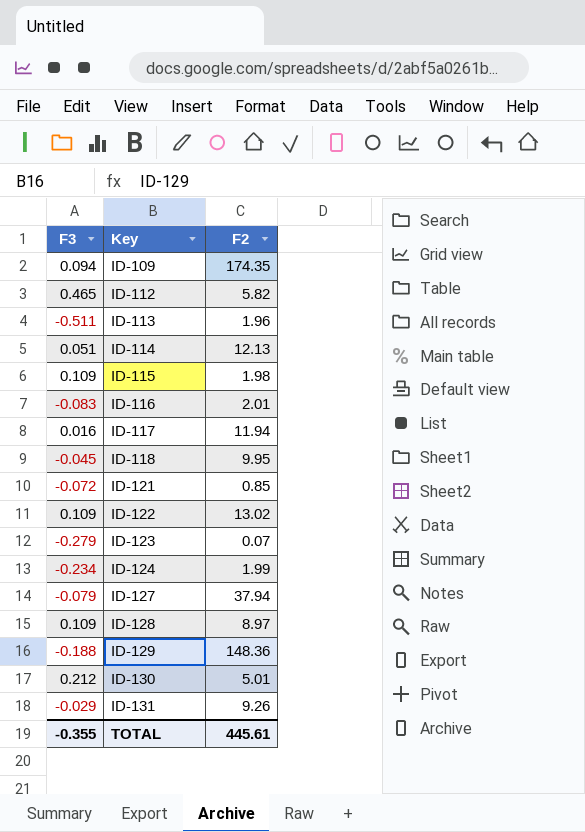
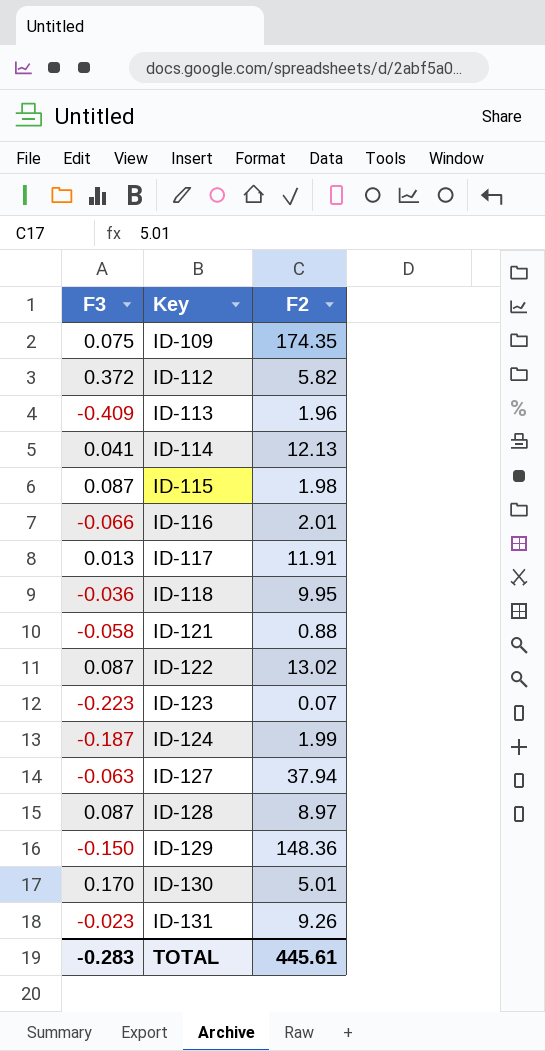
ID-109 | F3: 0.094 -> 0.075
ID-112 | F3: 0.465 -> 0.372
ID-113 | F3: -0.511 -> -0.409
ID-114 | F3: 0.051 -> 0.041
ID-115 | F3: 0.109 -> 0.087
ID-116 | F3: -0.083 -> -0.066
ID-117 | F3: 0.016 -> 0.013
ID-117 | F2: 11.94 -> 11.91
ID-118 | F3: -0.045 -> -0.036
ID-121 | F3: -0.072 -> -0.058
ID-121 | F2: 0.85 -> 0.88
ID-122 | F3: 0.109 -> 0.087
ID-123 | F3: -0.279 -> -0.223
ID-124 | F3: -0.234 -> -0.187
ID-127 | F3: -0.079 -> -0.063
ID-128 | F3: 0.109 -> 0.087
ID-129 | F3: -0.188 -> -0.150
ID-130 | F3: 0.212 -> 0.170
ID-131 | F3: -0.029 -> -0.023
TOTAL | F3: -0.355 -> -0.283

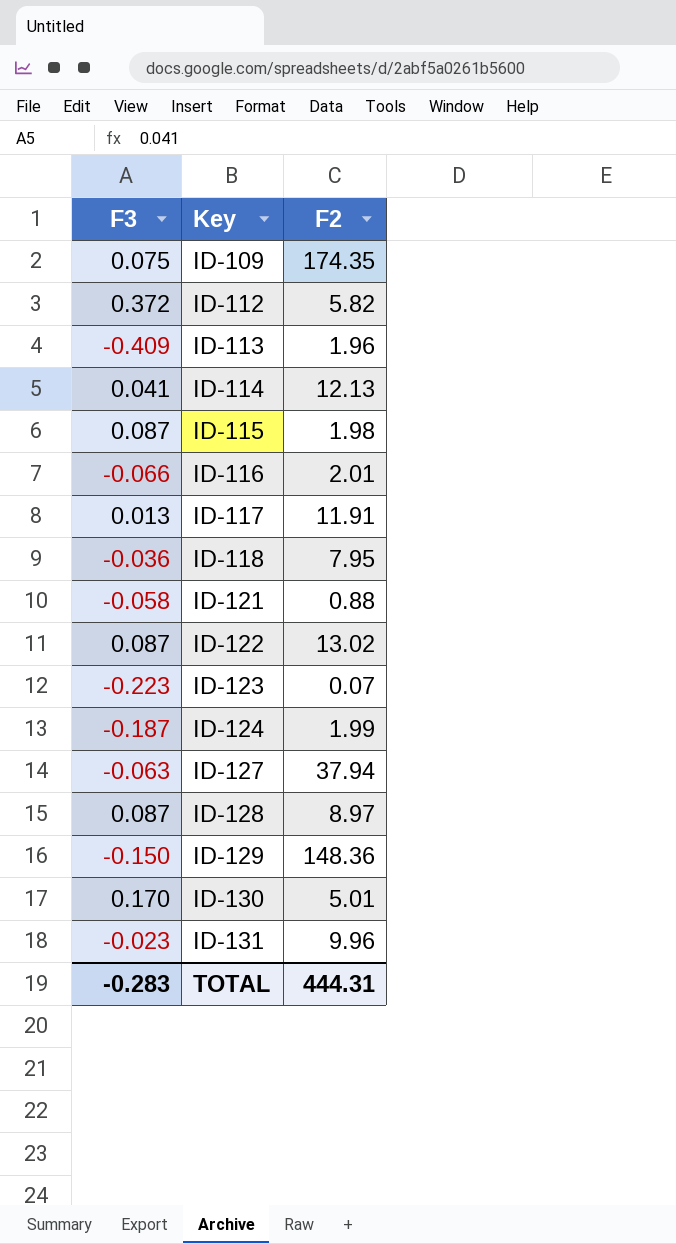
ID-118 | F2: 9.95 -> 7.95
ID-131 | F2: 9.26 -> 9.96
TOTAL | F2: 445.61 -> 444.31

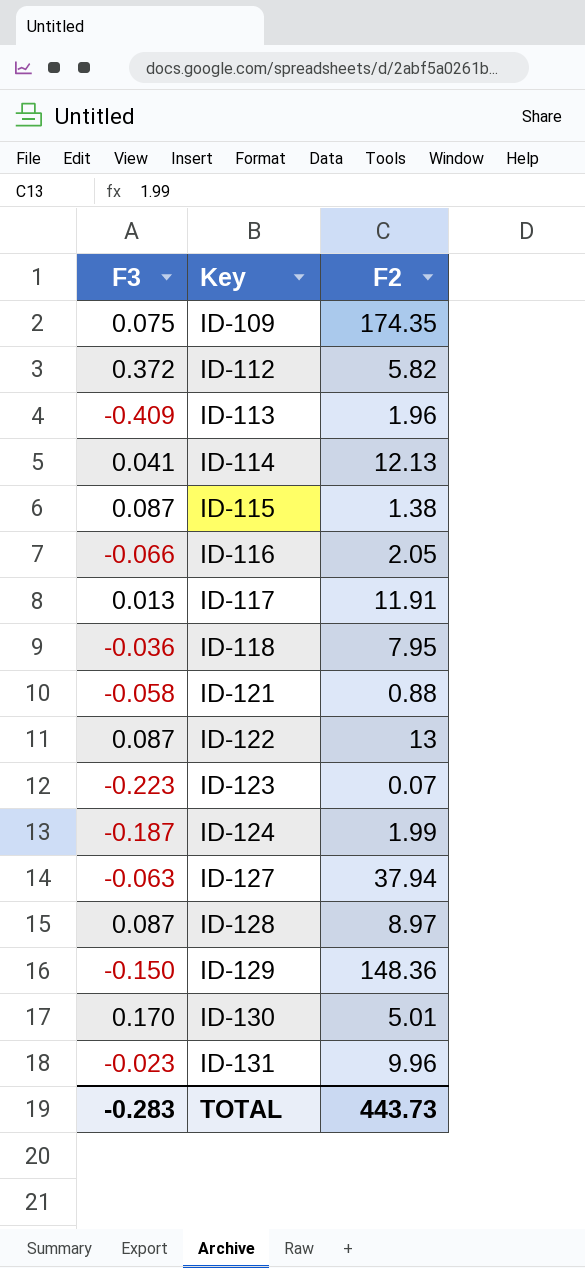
ID-115 | F2: 1.98 -> 1.38
ID-116 | F2: 2.01 -> 2.05
ID-122 | F2: 13.02 -> 13
TOTAL | F2: 444.31 -> 443.73

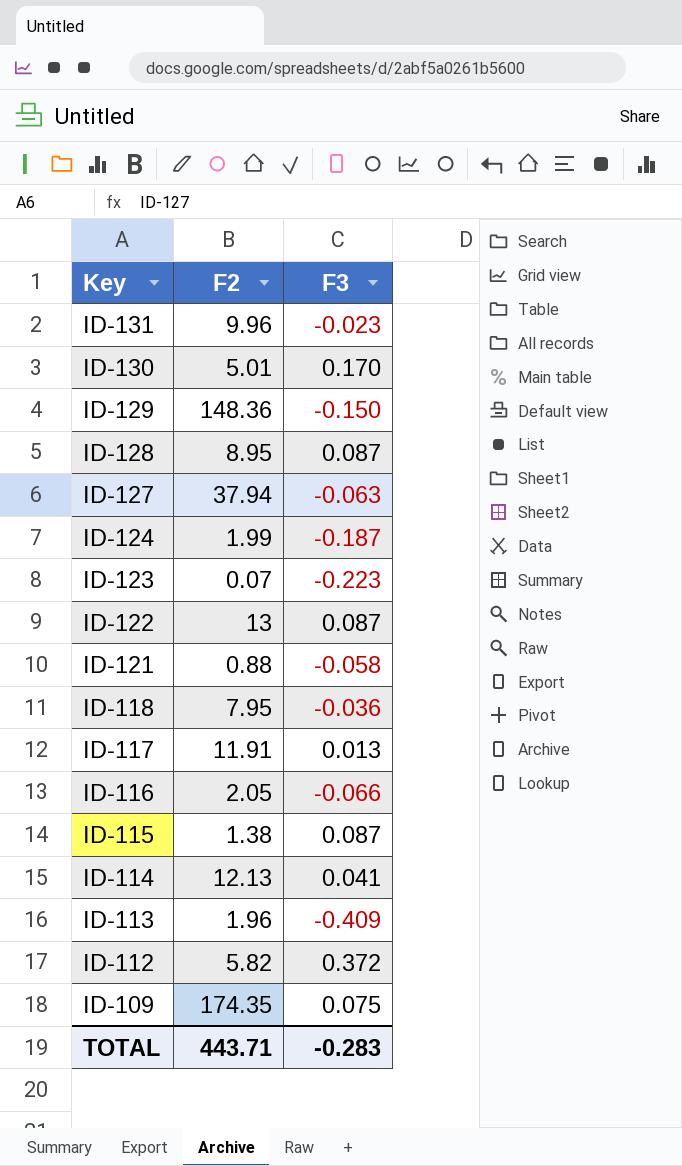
row order: Key ascending -> Key descending
column F3 | position: 1 -> 3
ID-128 | F2: 8.97 -> 8.95
TOTAL | F2: 443.73 -> 443.71

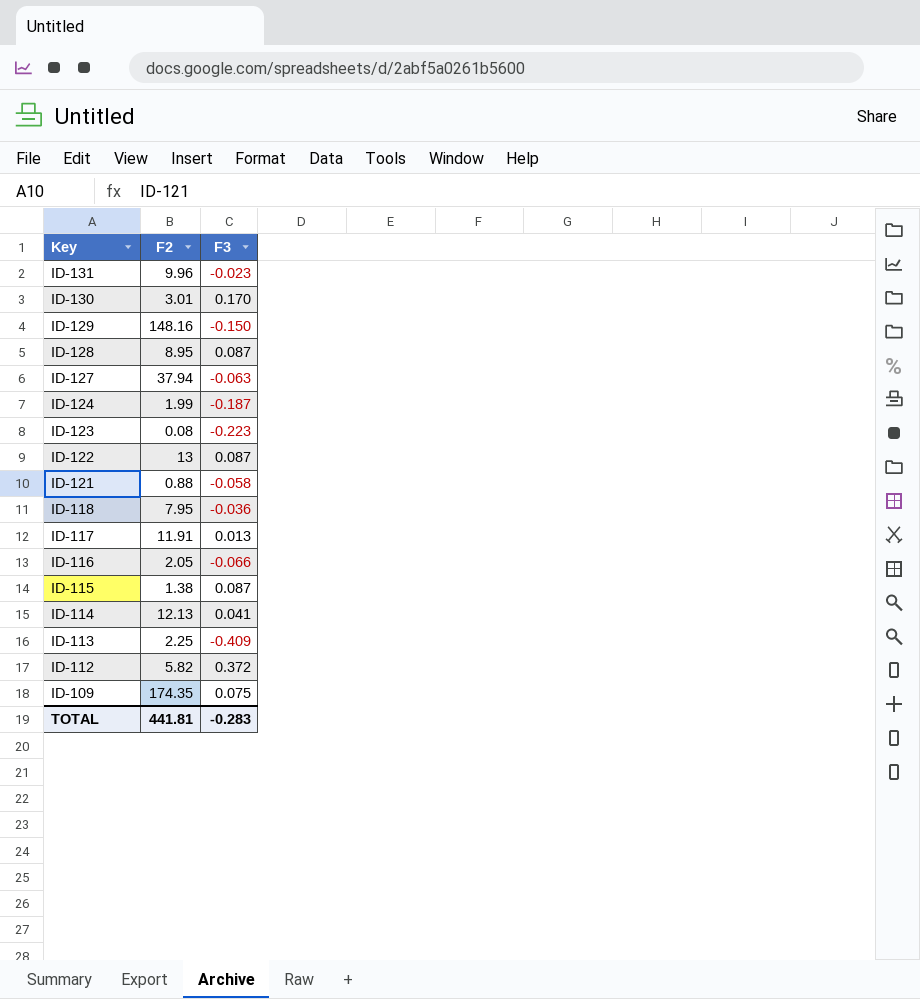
ID-130 | F2: 5.01 -> 3.01
ID-129 | F2: 148.36 -> 148.16
ID-123 | F2: 0.07 -> 0.08
ID-113 | F2: 1.96 -> 2.25
TOTAL | F2: 443.71 -> 441.81

